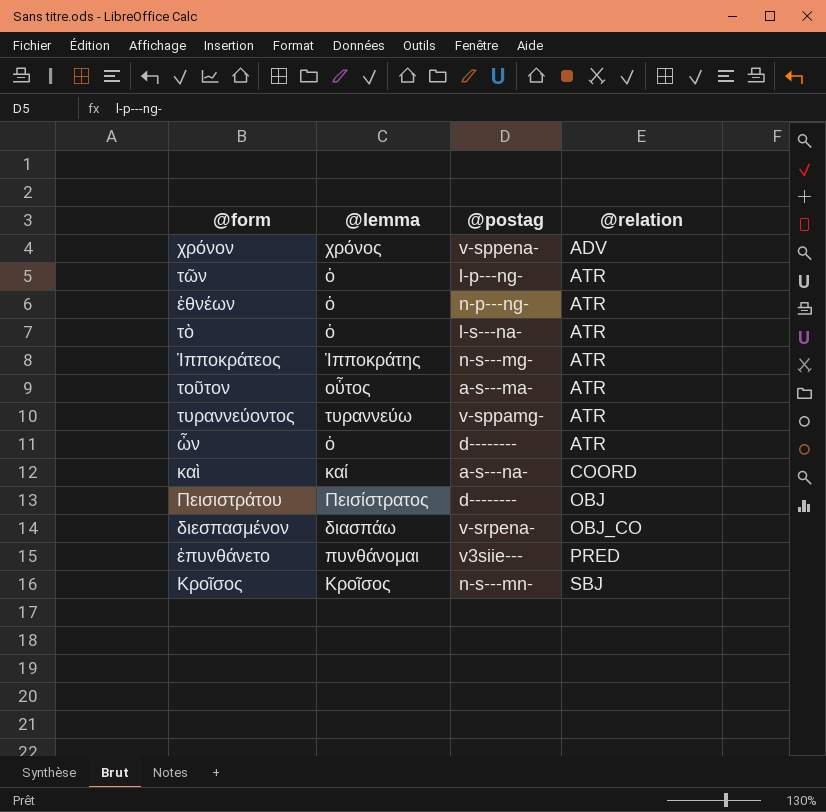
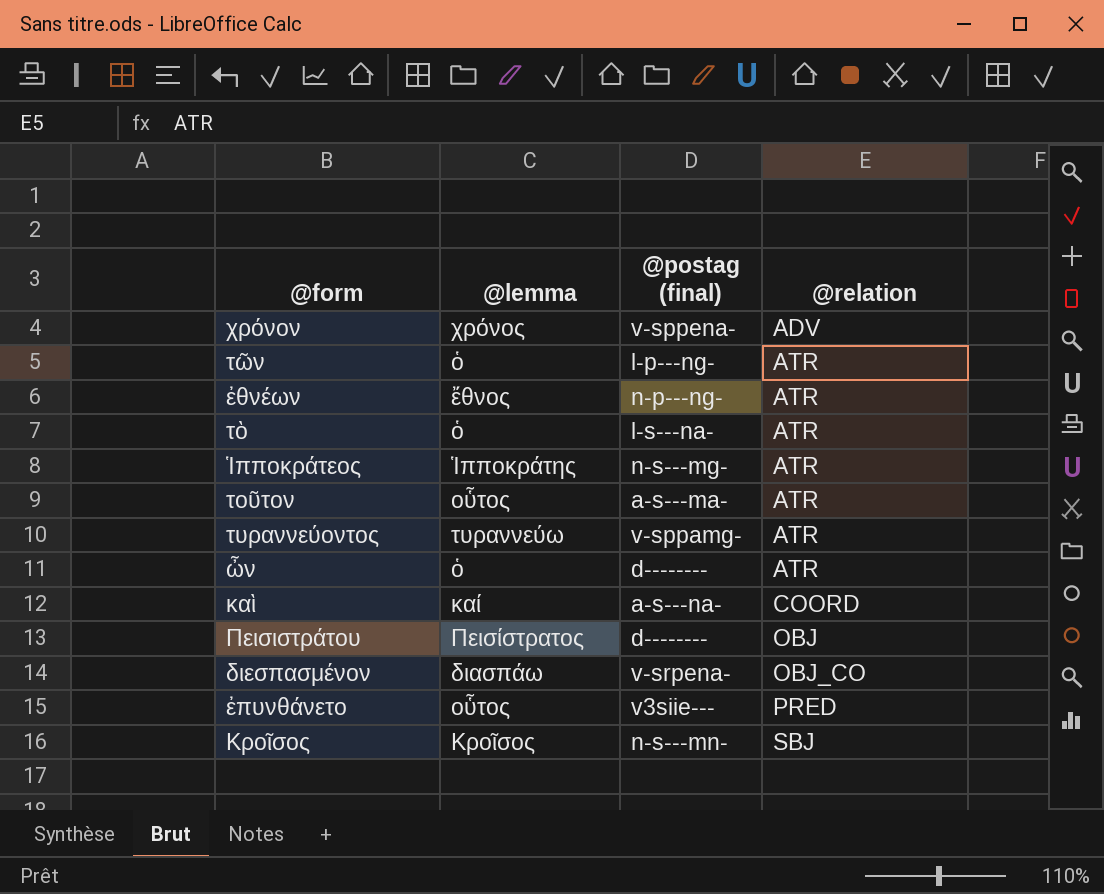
column name: @postag -> @postag (final)
ἐθνέων | @lemma: ὁ -> ἔθνος
ἐπυνθάνετο | @lemma: πυνθάνομαι -> οὗτος

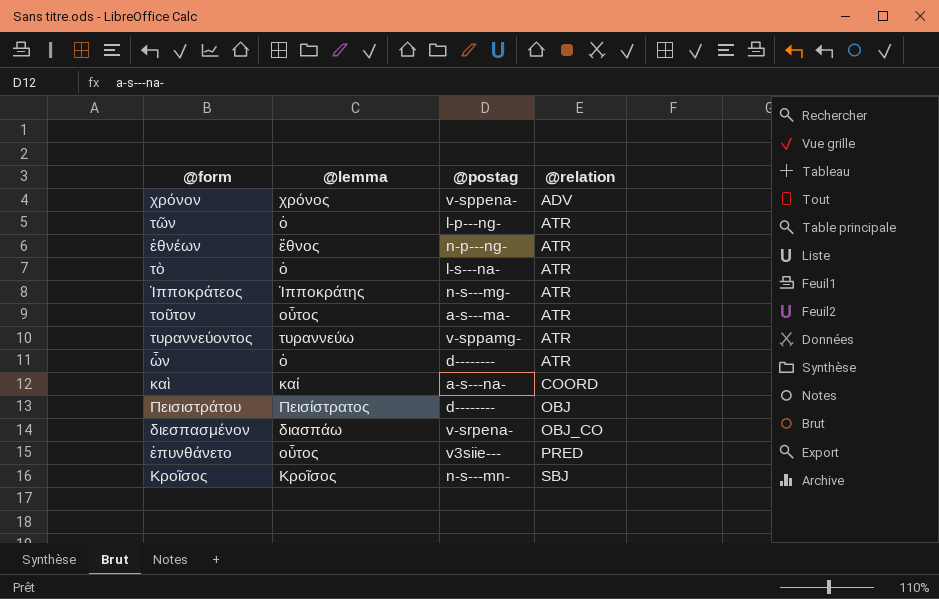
column name: @postag (final) -> @postag

